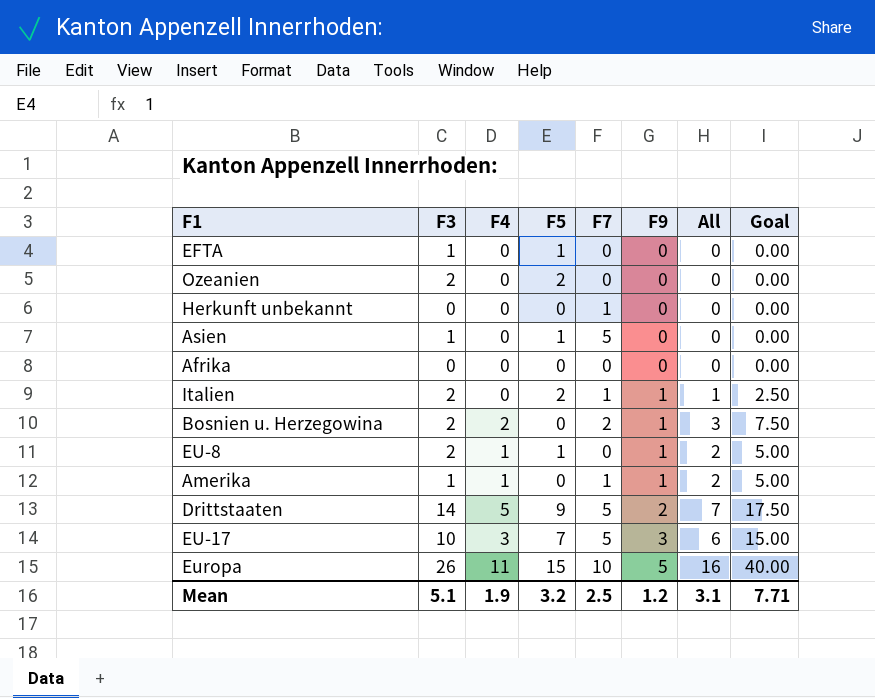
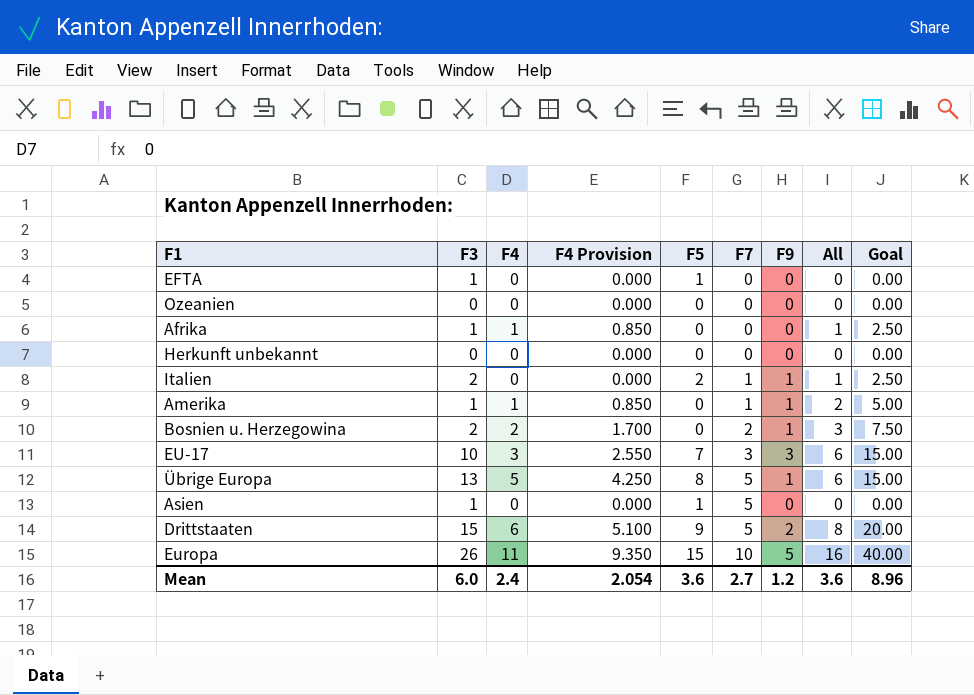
row order: F9 ascending -> F7 ascending
column F4 Provision | formula: none -> [F4] * 0.85
row EU-8: 2 | 1 | 1 | 0 | 1 | 2 | 5.00 -> none
Ozeanien | F3: 2 -> 0
Ozeanien | F5: 2 -> 0
Afrika | F3: 0 -> 1
Afrika | F4: 0 -> 1
Afrika | All: 0 -> 1
Afrika | Goal: 0.00 -> 2.50
Herkunft unbekannt | F7: 1 -> 0
EU-17 | F7: 5 -> 3
row Übrige Europa: none -> 13 | 5 | 4.250 | 8 | 5 | 1 | 6 | 15.00
Drittstaaten | F3: 14 -> 15
Drittstaaten | F4: 5 -> 6
Drittstaaten | All: 7 -> 8
Drittstaaten | Goal: 17.50 -> 20.00
Mean | F3: 5.1 -> 6.0
Mean | F4: 1.9 -> 2.4
Mean | F5: 3.2 -> 3.6
Mean | F7: 2.5 -> 2.7
Mean | All: 3.1 -> 3.6
Mean | Goal: 7.71 -> 8.96

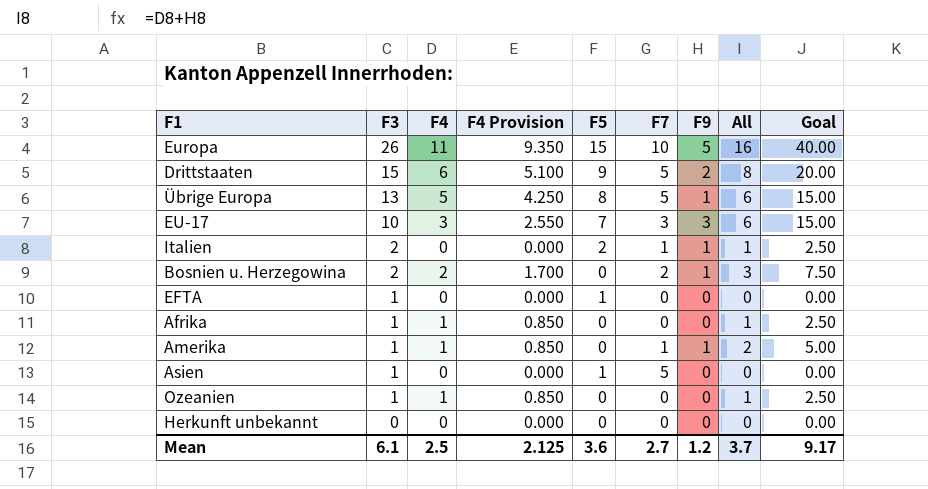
row order: F7 ascending -> F3 descending
Ozeanien | F3: 0 -> 1
Ozeanien | F4: 0 -> 1
Ozeanien | F4 Provision: 0.000 -> 0.850
Ozeanien | All: 0 -> 1
Ozeanien | Goal: 0.00 -> 2.50
Mean | F3: 6.0 -> 6.1
Mean | F4: 2.4 -> 2.5
Mean | F4 Provision: 2.054 -> 2.125
Mean | All: 3.6 -> 3.7
Mean | Goal: 8.96 -> 9.17

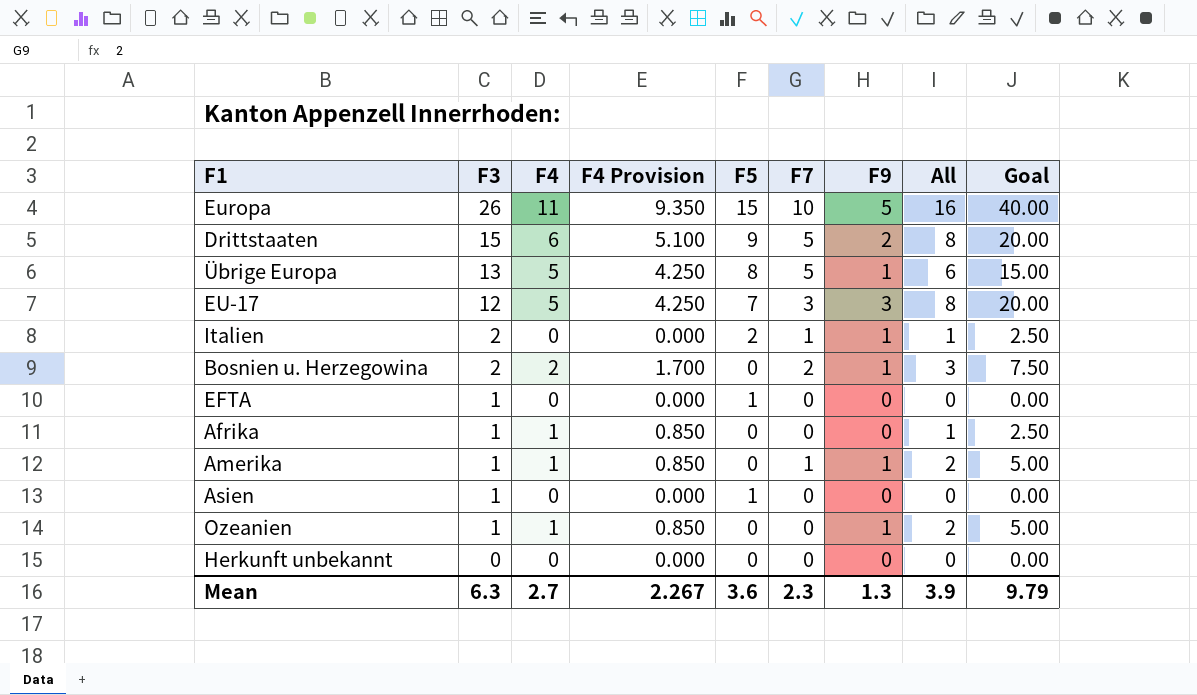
EU-17 | F3: 10 -> 12
EU-17 | F4: 3 -> 5
EU-17 | F4 Provision: 2.550 -> 4.250
EU-17 | All: 6 -> 8
EU-17 | Goal: 15.00 -> 20.00
Asien | F7: 5 -> 0
Ozeanien | F9: 0 -> 1
Ozeanien | All: 1 -> 2
Ozeanien | Goal: 2.50 -> 5.00
Mean | F3: 6.1 -> 6.3
Mean | F4: 2.5 -> 2.7
Mean | F4 Provision: 2.125 -> 2.267
Mean | F7: 2.7 -> 2.3
Mean | F9: 1.2 -> 1.3
Mean | All: 3.7 -> 3.9
Mean | Goal: 9.17 -> 9.79

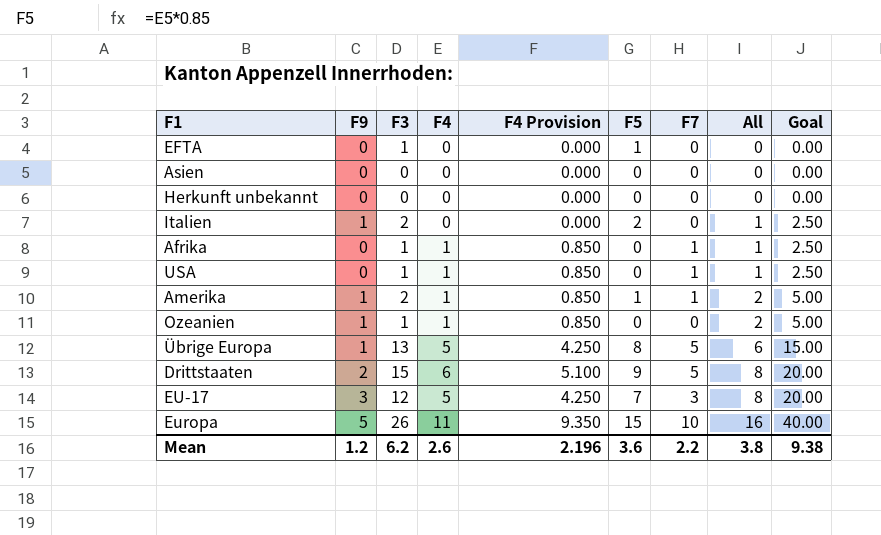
row order: F3 descending -> All ascending
column F9 | position: 7 -> 2
row Bosnien u. Herzegowina: 2 | 2 | 1.700 | 0 | 2 | 1 | 3 | 7.50 -> none
Asien | F3: 1 -> 0
Asien | F5: 1 -> 0
Italien | F7: 1 -> 0
Afrika | F7: 0 -> 1
row USA: none -> 0 | 1 | 1 | 0.850 | 0 | 1 | 1 | 2.50
Amerika | F3: 1 -> 2
Amerika | F5: 0 -> 1
Mean | F9: 1.3 -> 1.2
Mean | F3: 6.3 -> 6.2
Mean | F4: 2.7 -> 2.6
Mean | F4 Provision: 2.267 -> 2.196
Mean | F7: 2.3 -> 2.2
Mean | All: 3.9 -> 3.8
Mean | Goal: 9.79 -> 9.38

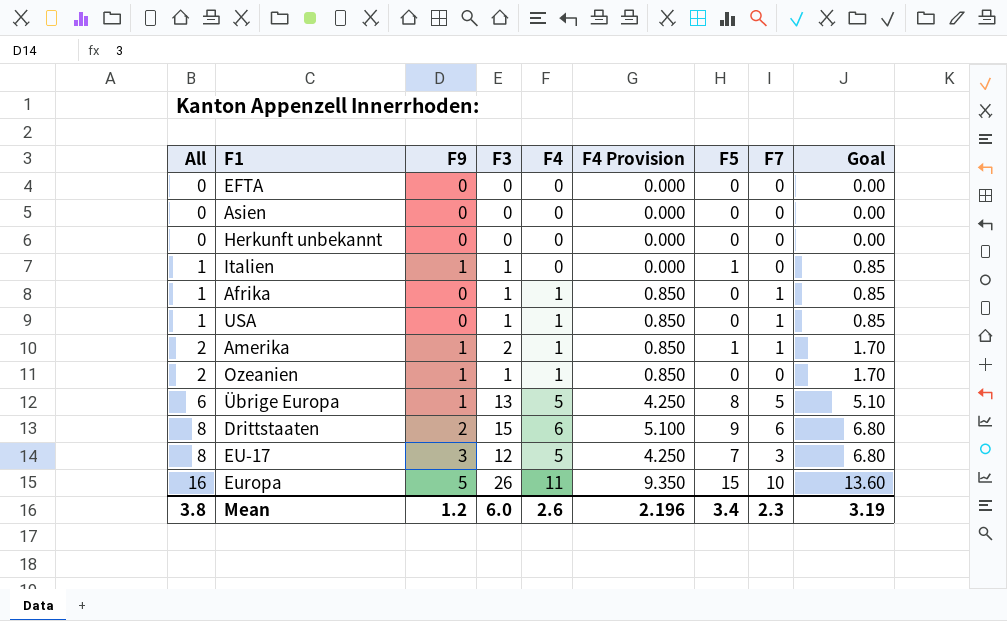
column All | position: 8 -> 1
column Goal | formula: [All] * 2.5 -> [All] * 0.85
EFTA | F3: 1 -> 0
EFTA | F5: 1 -> 0
Italien | F3: 2 -> 1
Italien | F5: 2 -> 1
Drittstaaten | F7: 5 -> 6
Mean | F3: 6.2 -> 6.0
Mean | F5: 3.6 -> 3.4
Mean | F7: 2.2 -> 2.3
Mean | Goal: 9.38 -> 3.19

